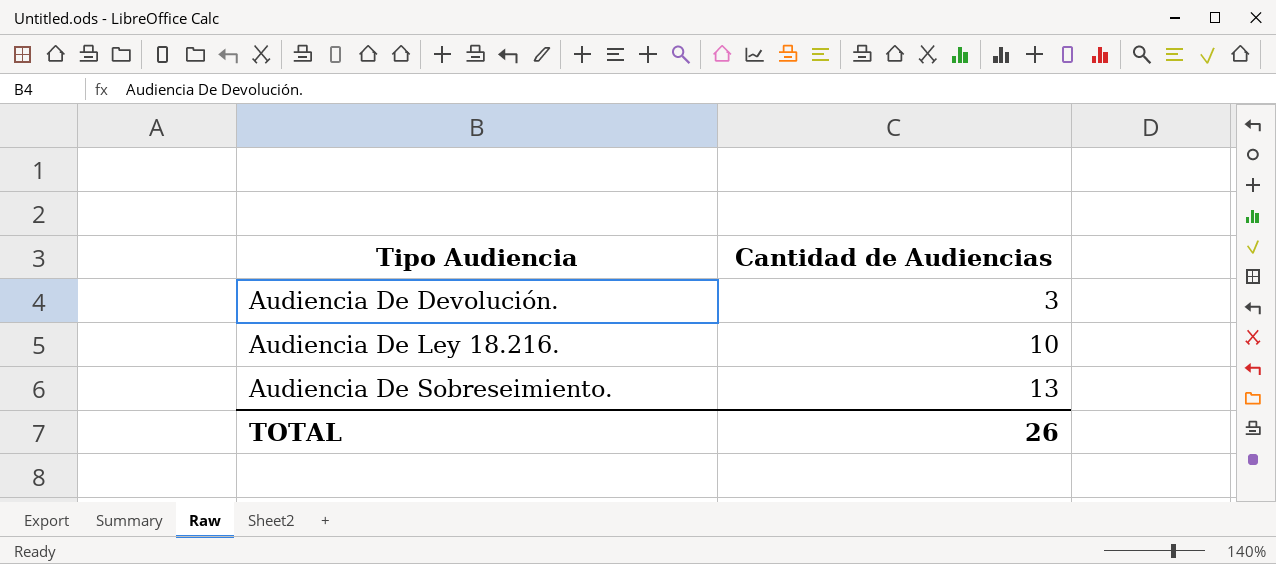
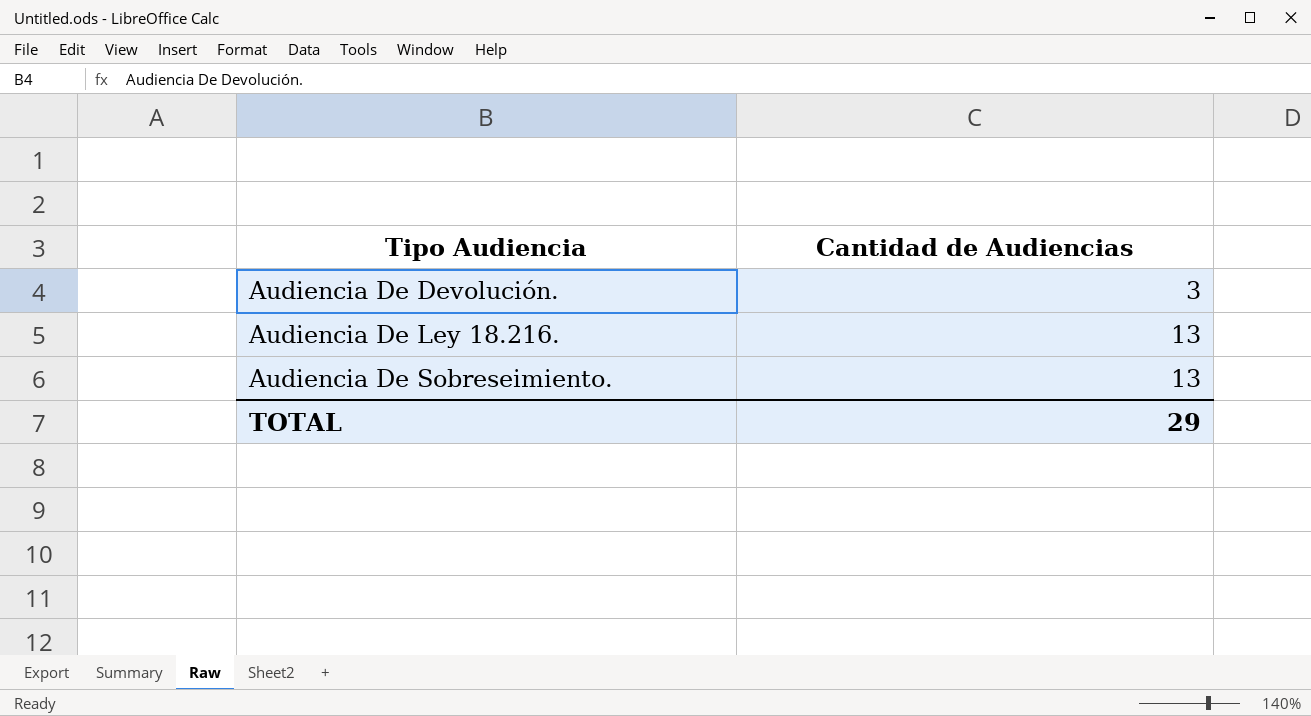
Audiencia De Ley 18.216. | Cantidad de Audiencias: 10 -> 13
TOTAL | Cantidad de Audiencias: 26 -> 29

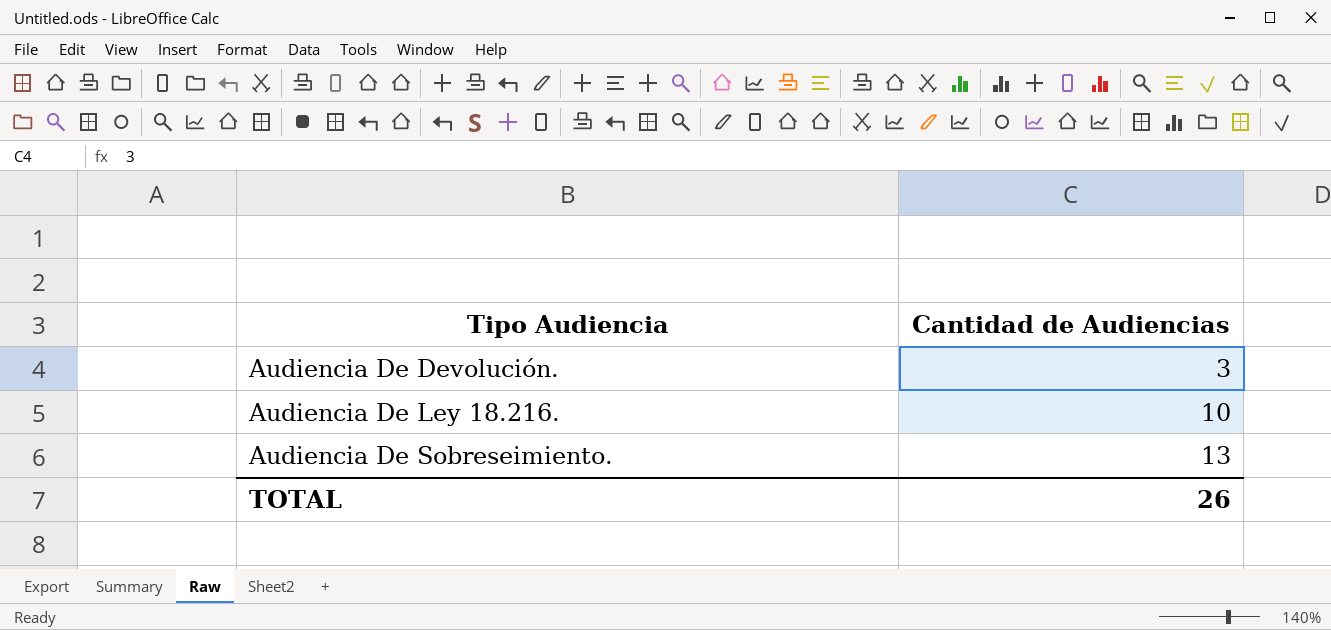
Audiencia De Ley 18.216. | Cantidad de Audiencias: 13 -> 10
TOTAL | Cantidad de Audiencias: 29 -> 26

